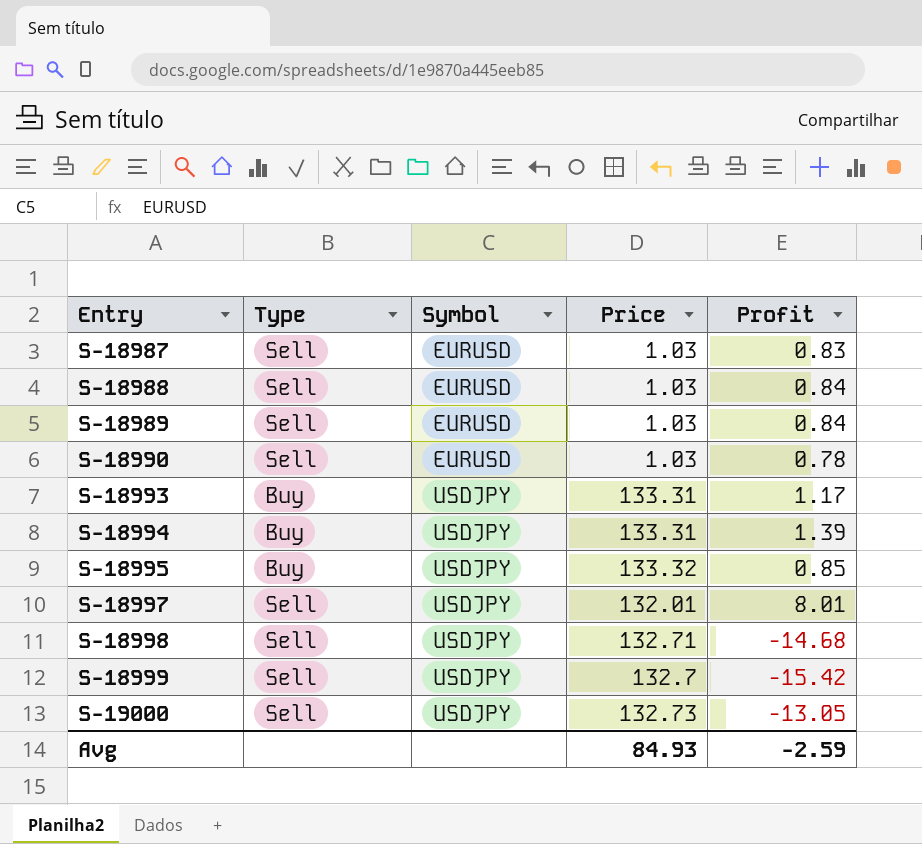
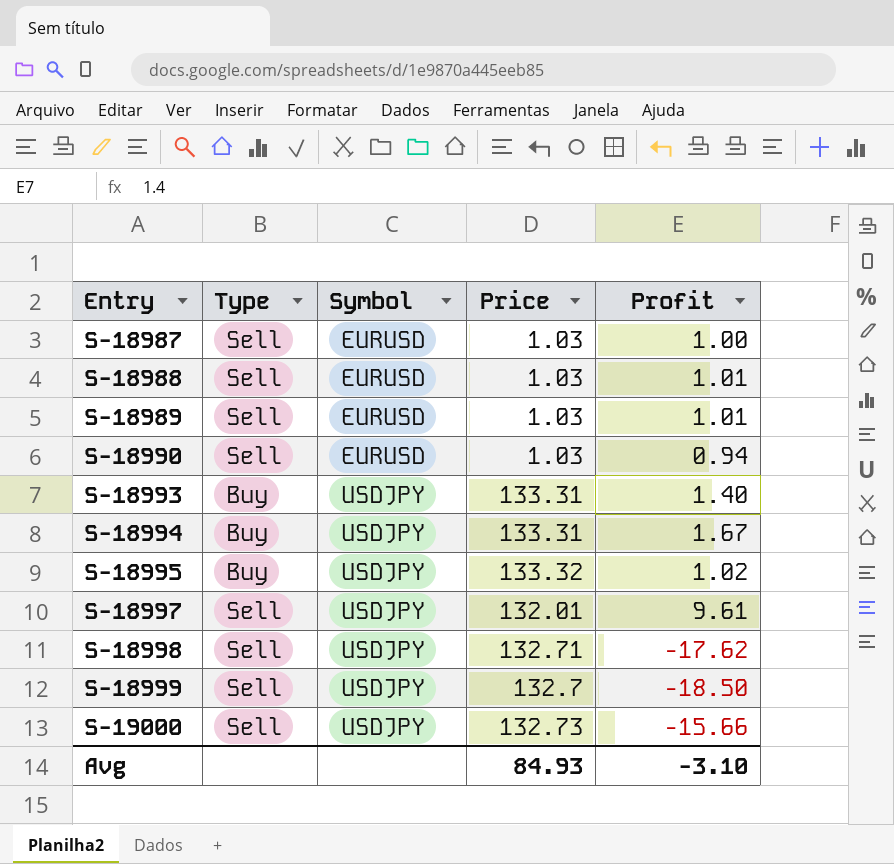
S-18987 | Profit: 0.83 -> 1.00
S-18988 | Profit: 0.84 -> 1.01
S-18989 | Profit: 0.84 -> 1.01
S-18990 | Profit: 0.78 -> 0.94
S-18993 | Profit: 1.17 -> 1.40
S-18994 | Profit: 1.39 -> 1.67
S-18995 | Profit: 0.85 -> 1.02
S-18997 | Profit: 8.01 -> 9.61
S-18998 | Profit: -14.68 -> -17.62
S-18999 | Profit: -15.42 -> -18.50
S-19000 | Profit: -13.05 -> -15.66
Avg | Profit: -2.59 -> -3.10

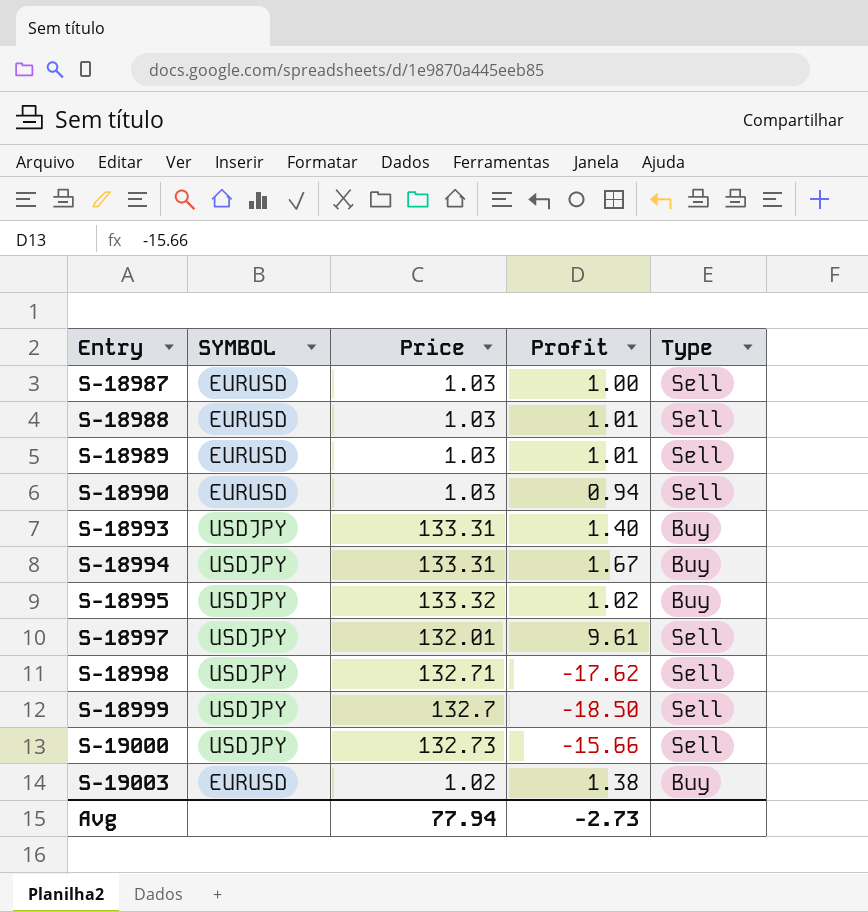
column name: Symbol -> SYMBOL
column Type | position: 2 -> 5
row S-19003: none -> EURUSD | 1.02 | 1.38 | Buy
Avg | Price: 84.93 -> 77.94
Avg | Profit: -3.10 -> -2.73

